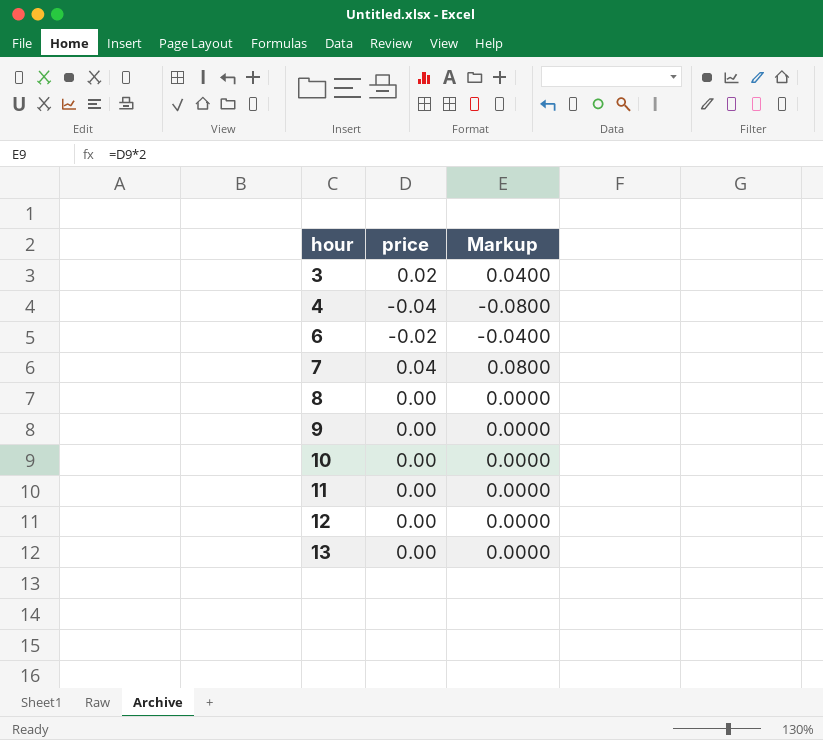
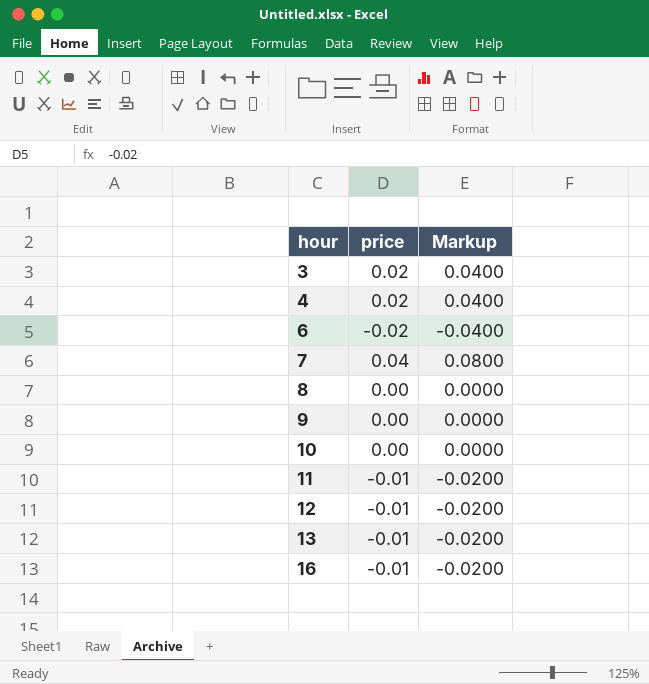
4 | price: -0.04 -> 0.02
4 | Markup: -0.0800 -> 0.0400
11 | price: 0.00 -> -0.01
11 | Markup: 0.0000 -> -0.0200
12 | price: 0.00 -> -0.01
12 | Markup: 0.0000 -> -0.0200
13 | price: 0.00 -> -0.01
13 | Markup: 0.0000 -> -0.0200
row 16: none -> -0.01 | -0.0200

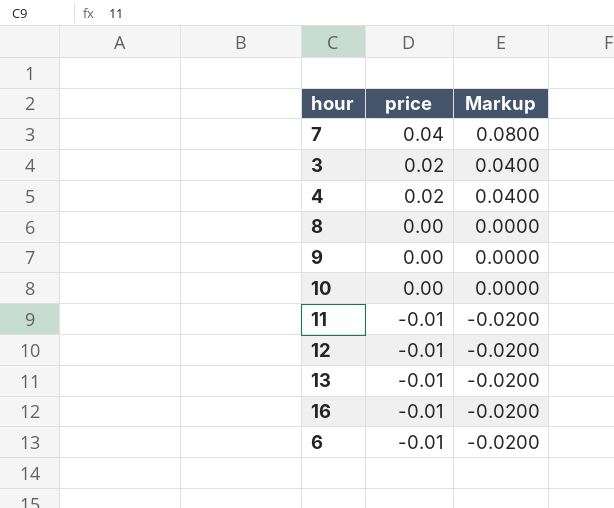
row order: hour ascending -> price descending
6 | price: -0.02 -> -0.01
6 | Markup: -0.0400 -> -0.0200

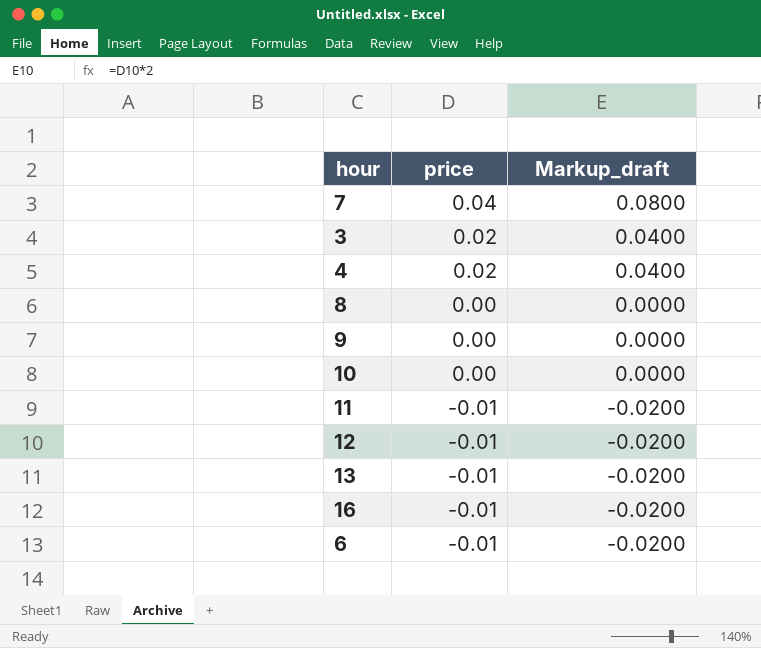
column name: Markup -> Markup_draft

